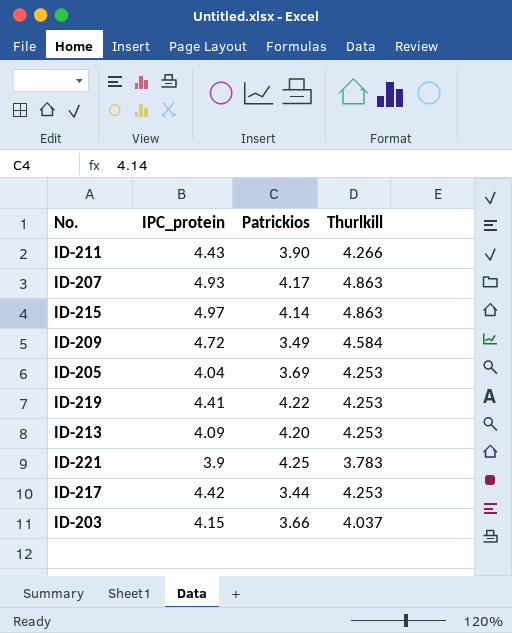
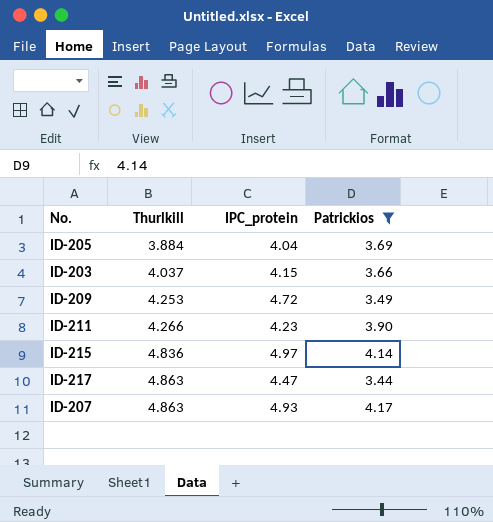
filter: none -> Patrickios <= 4.17
row order: none -> Thurlkill ascending
column Thurlkill | position: 4 -> 2
ID-205 | Thurlkill: 4.253 -> 3.884
ID-209 | Thurlkill: 4.584 -> 4.253
ID-211 | IPC_protein: 4.43 -> 4.23
ID-215 | Thurlkill: 4.863 -> 4.836
ID-217 | Thurlkill: 4.253 -> 4.863
ID-217 | IPC_protein: 4.42 -> 4.47

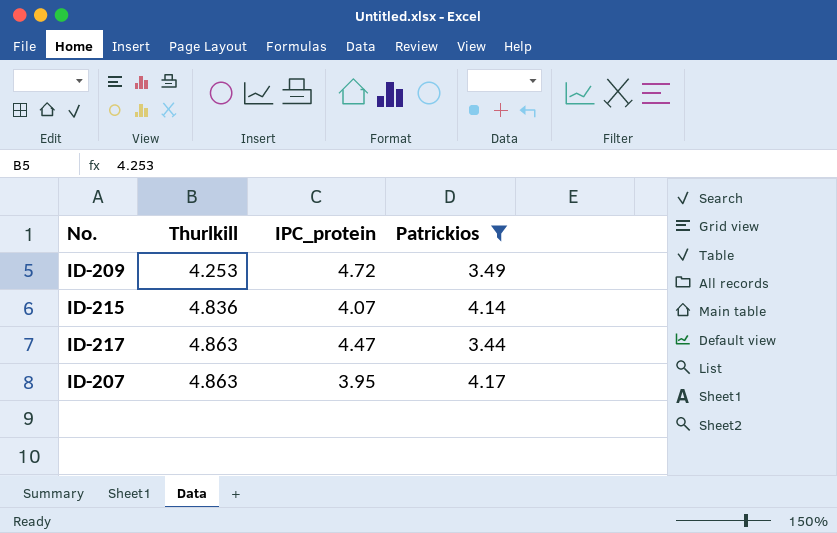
row ID-205: 3.884 | 4.04 | 3.69 -> none
row ID-203: 4.037 | 4.15 | 3.66 -> none
row ID-211: 4.266 | 4.23 | 3.90 -> none
ID-215 | IPC_protein: 4.97 -> 4.07
ID-207 | IPC_protein: 4.93 -> 3.95

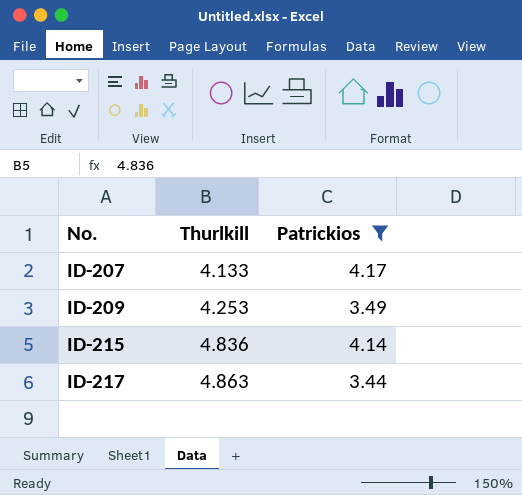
row order: Thurlkill ascending -> No. ascending
column IPC_protein | position: 3 -> none
ID-207 | Thurlkill: 4.863 -> 4.133

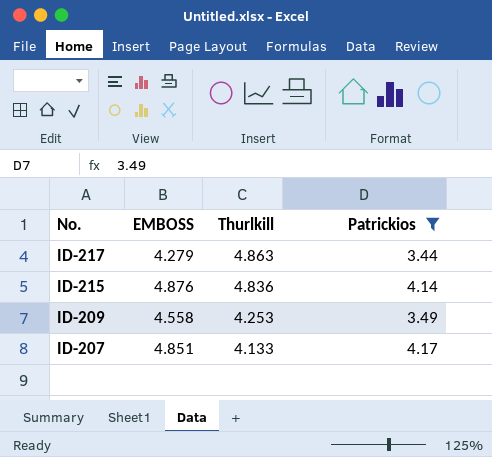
row order: No. ascending -> No. descending
column EMBOSS | position: none -> 2

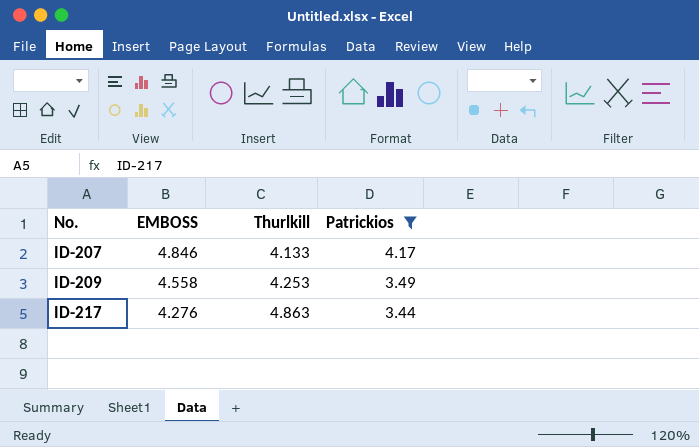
row order: No. descending -> No. ascending
row ID-215: 4.876 | 4.836 | 4.14 -> none
ID-207 | EMBOSS: 4.851 -> 4.846
ID-217 | EMBOSS: 4.279 -> 4.276

